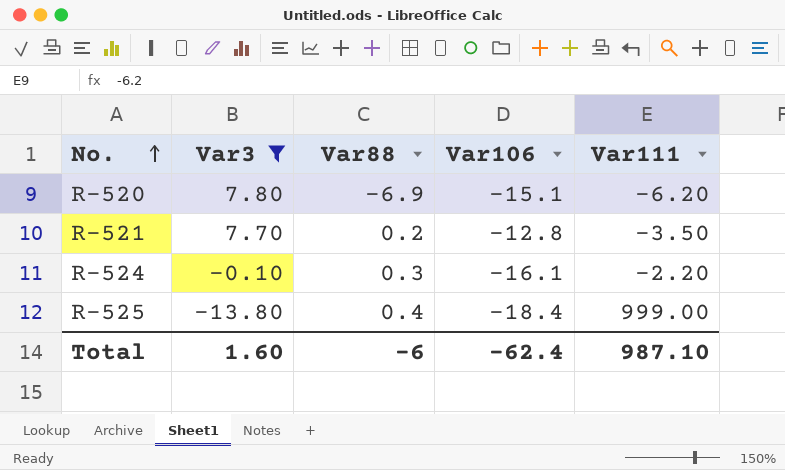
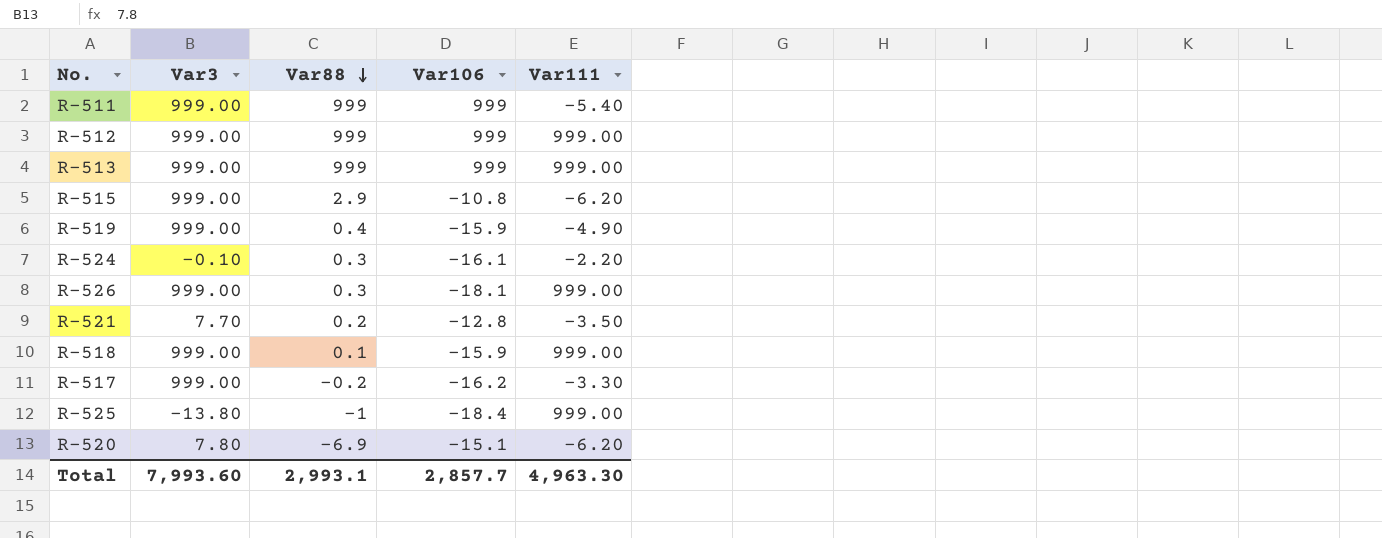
filter: Var3 != 999.00 -> none
row order: No. ascending -> Var88 descending
R-525 | Var88: 0.4 -> -1
Total | Var3: 1.60 -> 7,993.60
Total | Var88: -6 -> 2,993.1
Total | Var106: -62.4 -> 2,857.7
Total | Var111: 987.10 -> 4,963.30

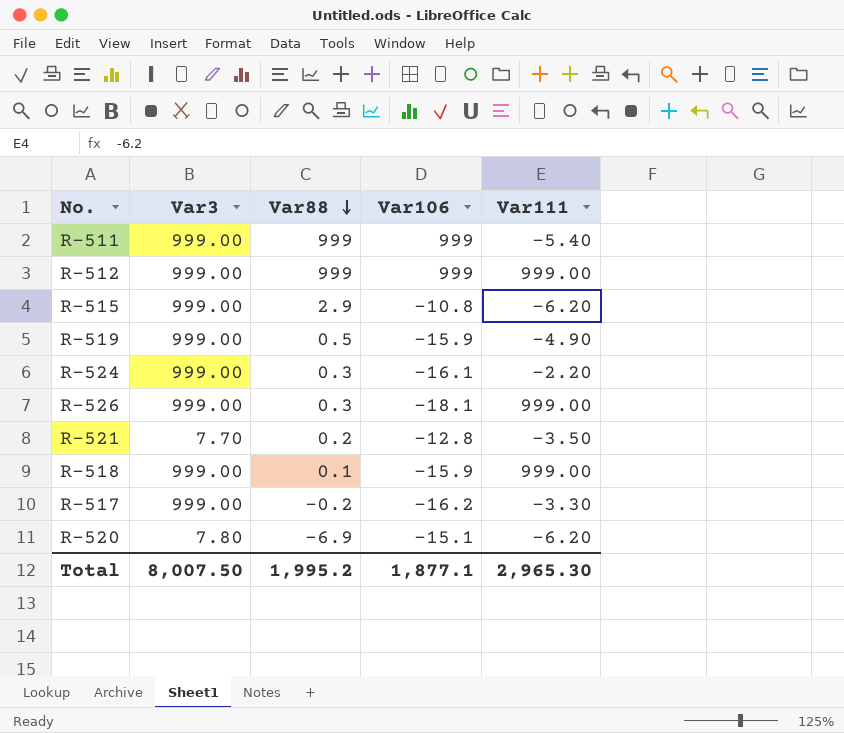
row R-513: 999.00 | 999 | 999 | 999.00 -> none
row R-525: -13.80 | -1 | -18.4 | 999.00 -> none
R-519 | Var88: 0.4 -> 0.5
R-524 | Var3: -0.10 -> 999.00
Total | Var3: 7,993.60 -> 8,007.50
Total | Var88: 2,993.1 -> 1,995.2
Total | Var106: 2,857.7 -> 1,877.1
Total | Var111: 4,963.30 -> 2,965.30

